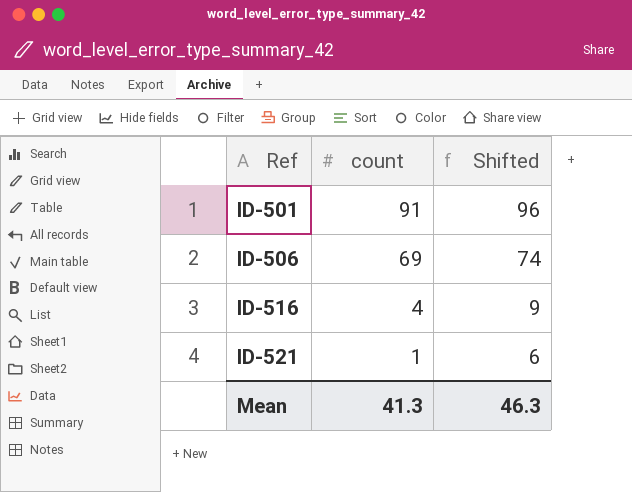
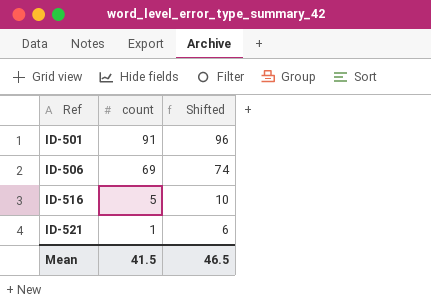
ID-516 | count: 4 -> 5
ID-516 | Shifted: 9 -> 10
Mean | count: 41.3 -> 41.5
Mean | Shifted: 46.3 -> 46.5

